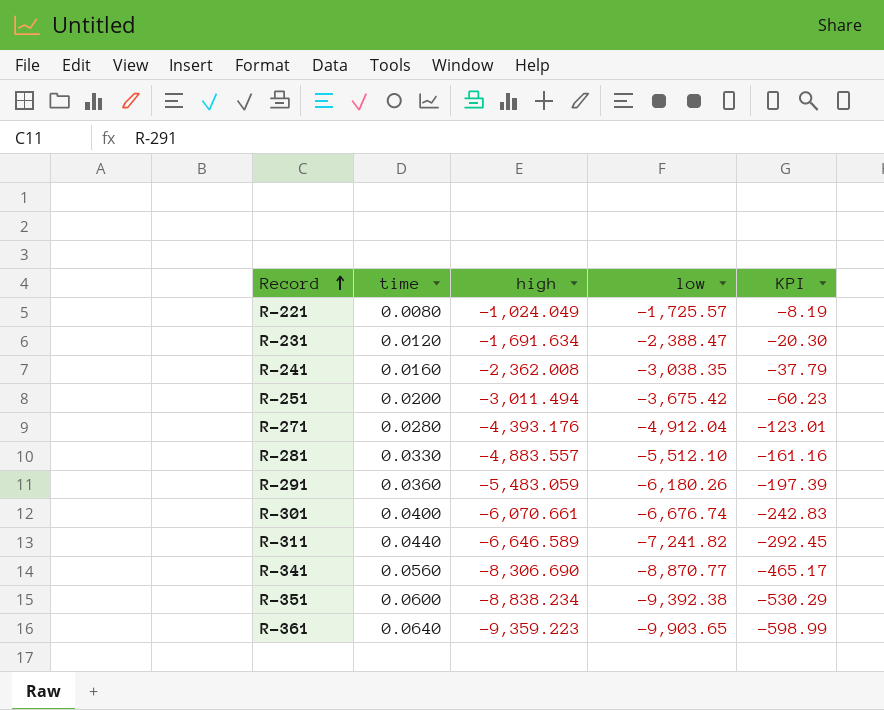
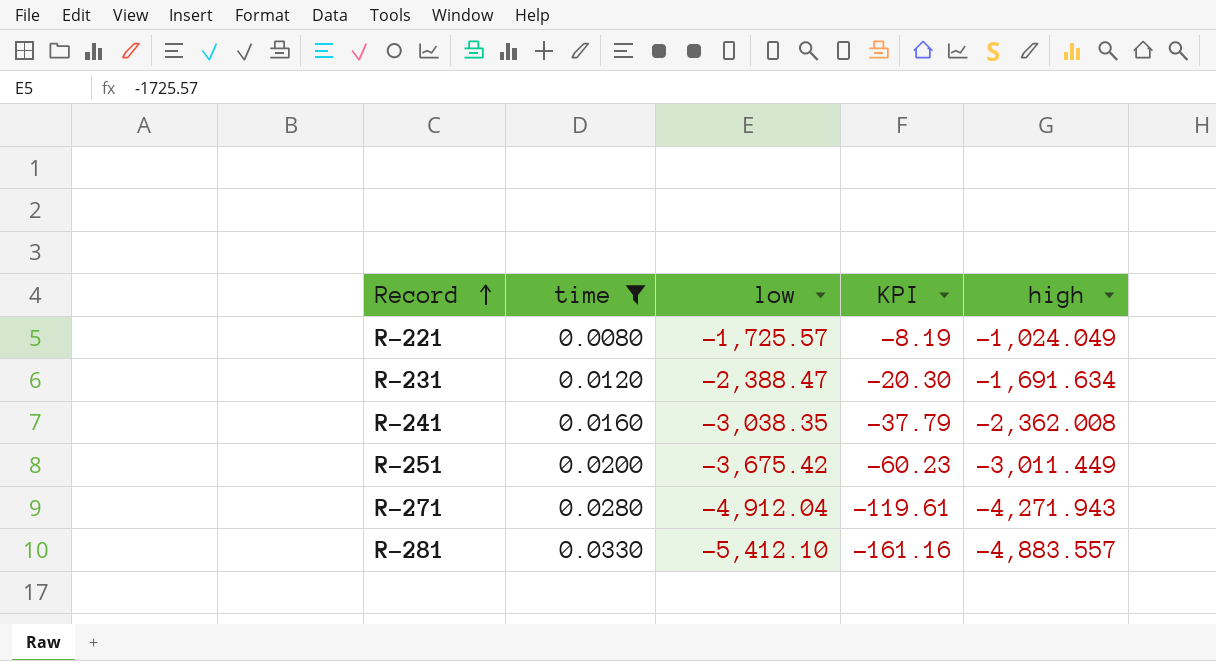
filter: none -> time <= 0.0330
column high | position: 3 -> 5
R-251 | high: -3,011.494 -> -3,011.449
R-271 | KPI: -123.01 -> -119.61
R-271 | high: -4,393.176 -> -4,271.943
R-281 | low: -5,512.10 -> -5,412.10

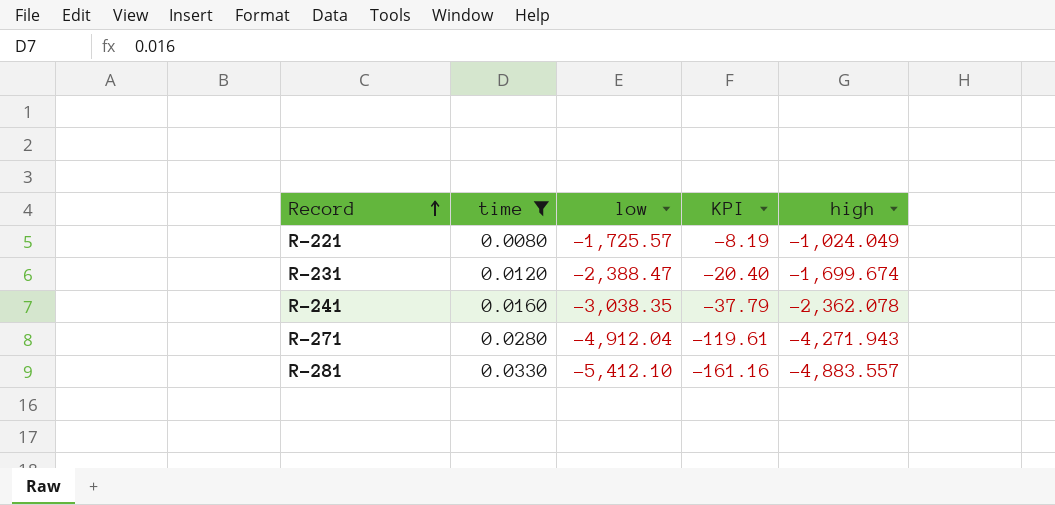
row R-251: 0.0200 | -3,675.42 | -60.23 | -3,011.449 -> none
R-231 | KPI: -20.30 -> -20.40
R-231 | high: -1,691.634 -> -1,699.674
R-241 | high: -2,362.008 -> -2,362.078

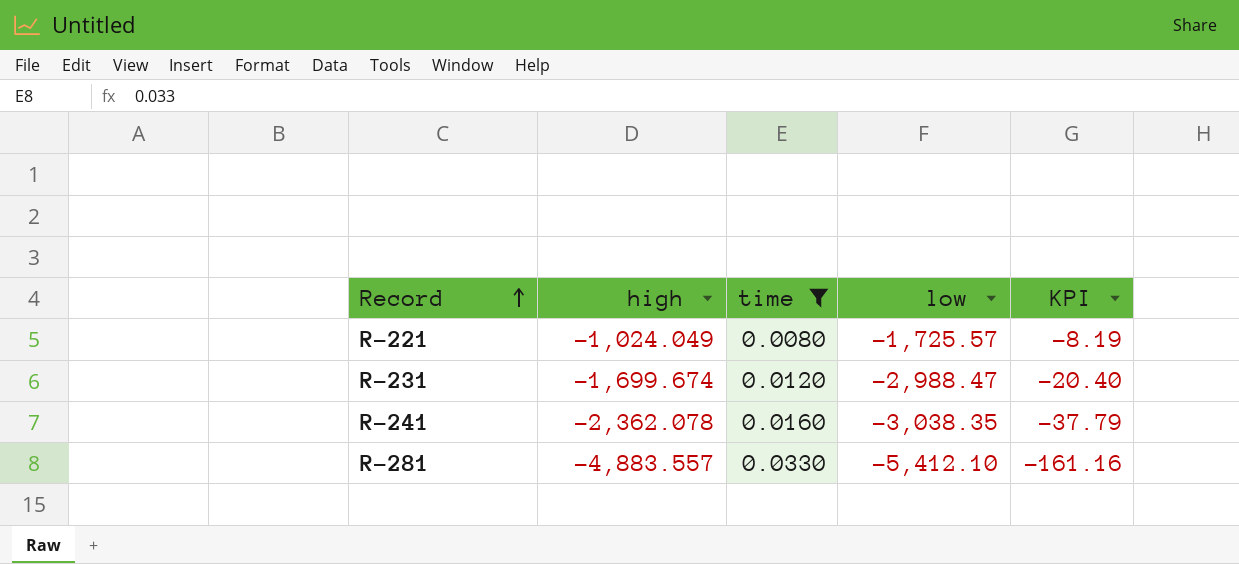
column high | position: 5 -> 2
row R-271: 0.0280 | -4,912.04 | -119.61 | -4,271.943 -> none
R-231 | low: -2,388.47 -> -2,988.47

